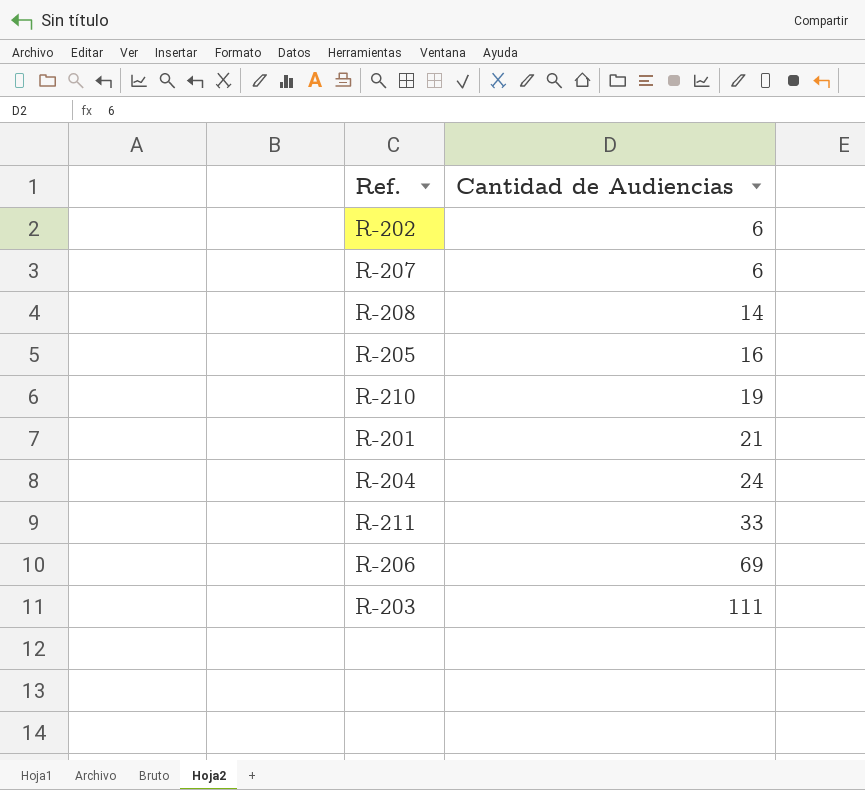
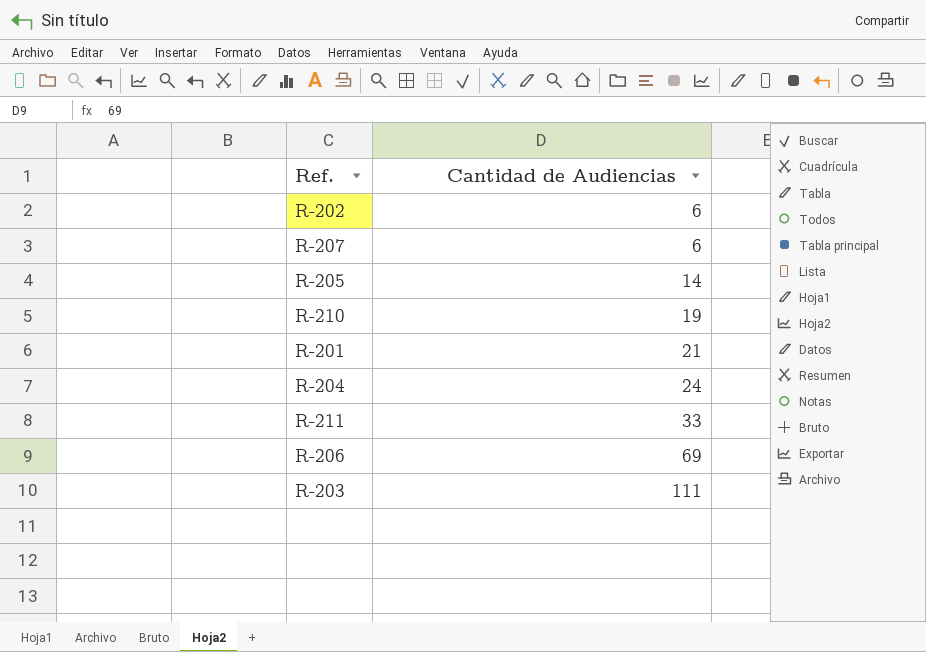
row R-208: 14 -> none
R-205 | Cantidad de Audiencias: 16 -> 14

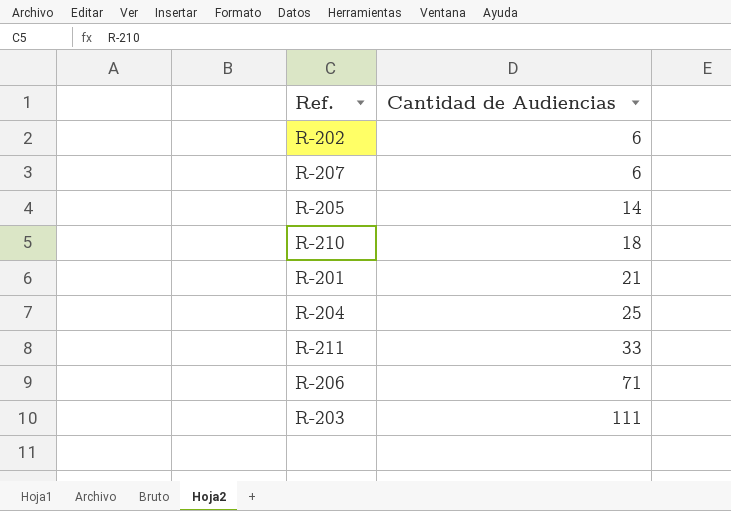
R-210 | Cantidad de Audiencias: 19 -> 18
R-204 | Cantidad de Audiencias: 24 -> 25
R-206 | Cantidad de Audiencias: 69 -> 71

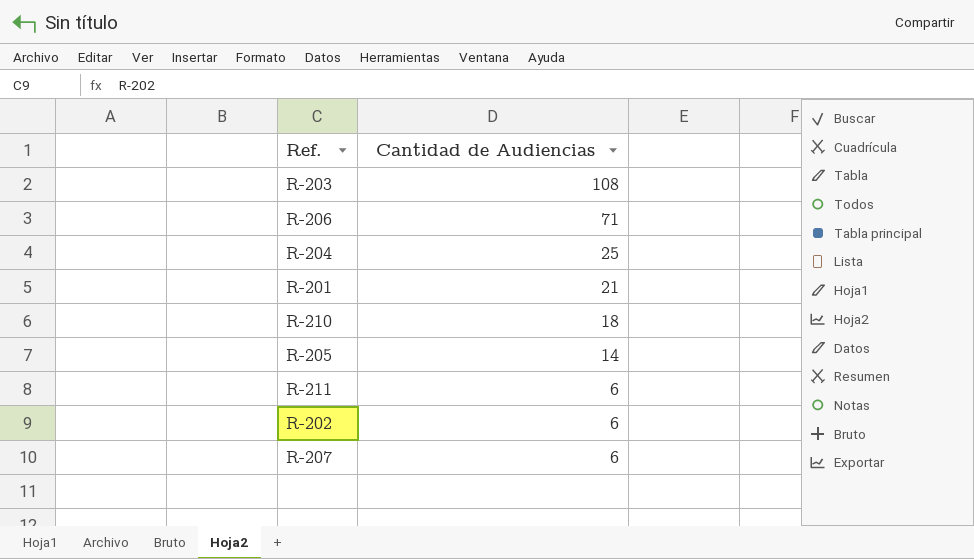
row order: Cantidad de Audiencias ascending -> Cantidad de Audiencias descending
R-203 | Cantidad de Audiencias: 111 -> 108
R-211 | Cantidad de Audiencias: 33 -> 6

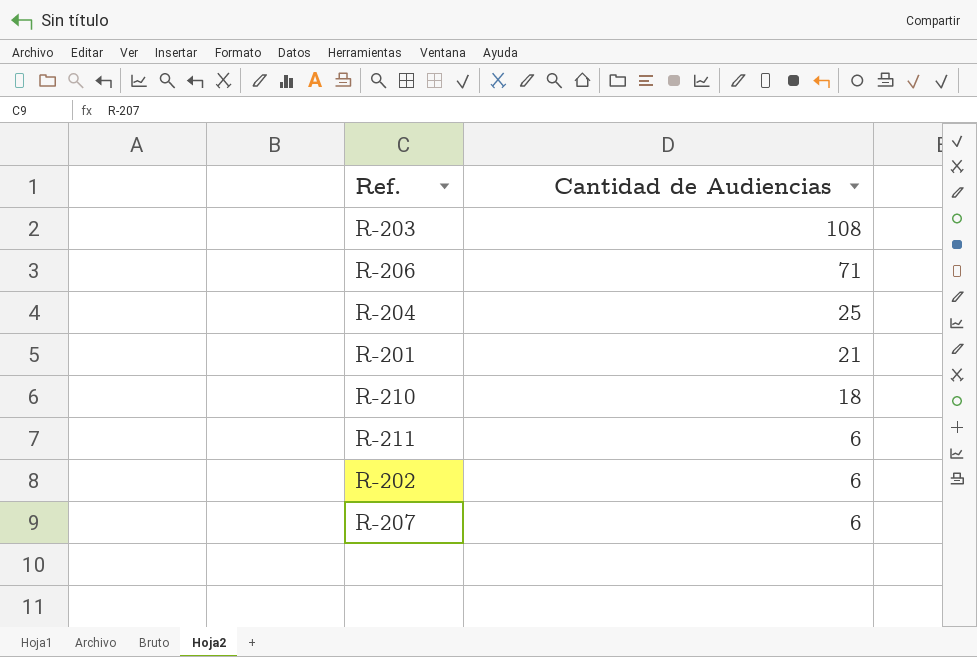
row R-205: 14 -> none

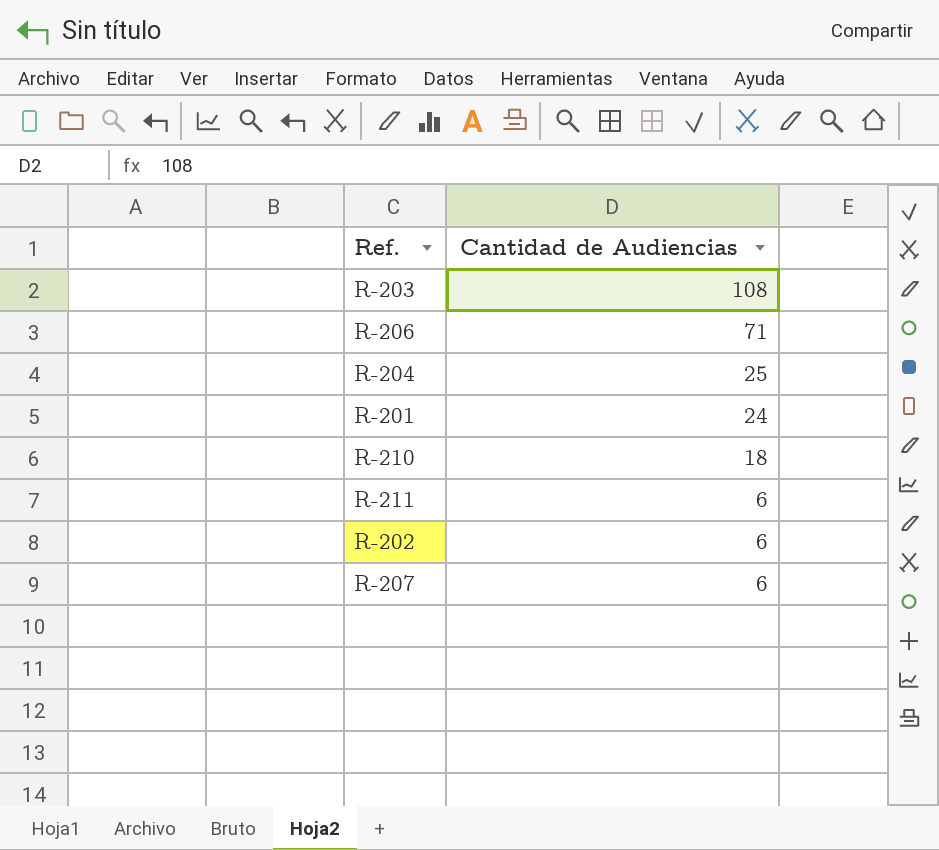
R-201 | Cantidad de Audiencias: 21 -> 24

